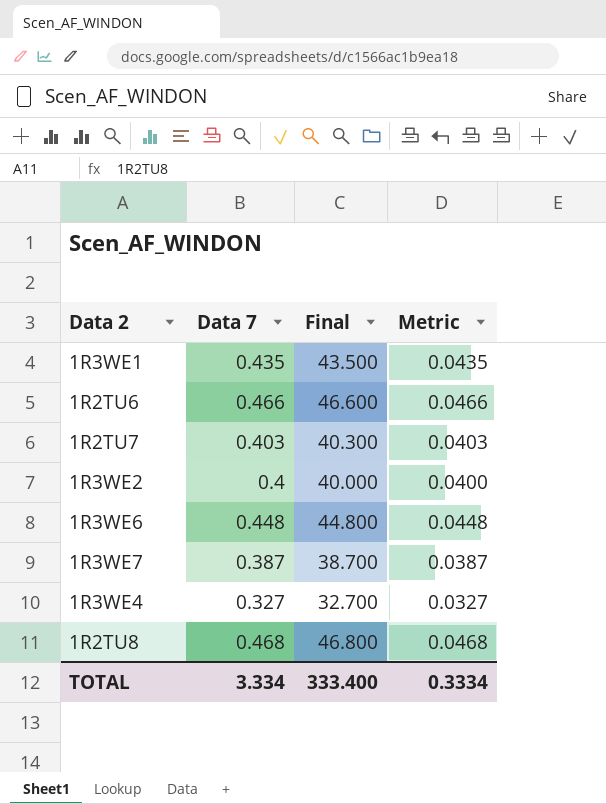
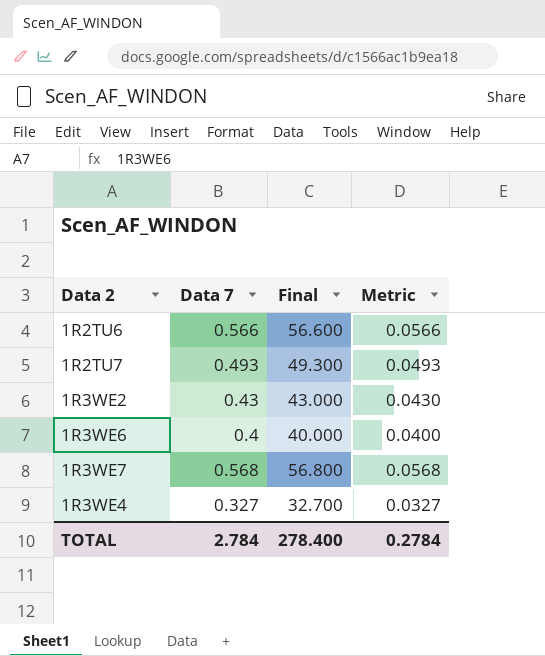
row 1R3WE1: 0.435 | 43.500 | 0.0435 -> none
row 1R2TU8: 0.468 | 46.800 | 0.0468 -> none
1R2TU6 | Data 7: 0.466 -> 0.566
1R2TU6 | Final: 46.600 -> 56.600
1R2TU6 | Metric: 0.0466 -> 0.0566
1R2TU7 | Data 7: 0.403 -> 0.493
1R2TU7 | Final: 40.300 -> 49.300
1R2TU7 | Metric: 0.0403 -> 0.0493
1R3WE2 | Data 7: 0.4 -> 0.43
1R3WE2 | Final: 40.000 -> 43.000
1R3WE2 | Metric: 0.0400 -> 0.0430
1R3WE6 | Data 7: 0.448 -> 0.4
1R3WE6 | Final: 44.800 -> 40.000
1R3WE6 | Metric: 0.0448 -> 0.0400
1R3WE7 | Data 7: 0.387 -> 0.568
1R3WE7 | Final: 38.700 -> 56.800
1R3WE7 | Metric: 0.0387 -> 0.0568
TOTAL | Data 7: 3.334 -> 2.784
TOTAL | Final: 333.400 -> 278.400
TOTAL | Metric: 0.3334 -> 0.2784

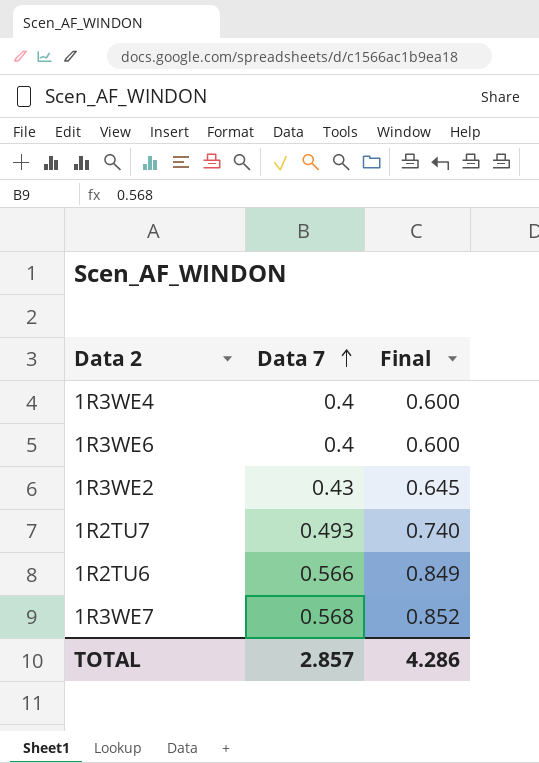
row order: none -> Data 7 ascending
column Metric | formula: [Data 7] * 0.1 -> none
column Final | formula: [Data 7] * 100 -> [Data 7] * 1.5
1R3WE4 | Data 7: 0.327 -> 0.4
TOTAL | Data 7: 2.784 -> 2.857
TOTAL | Final: 278.400 -> 4.286

